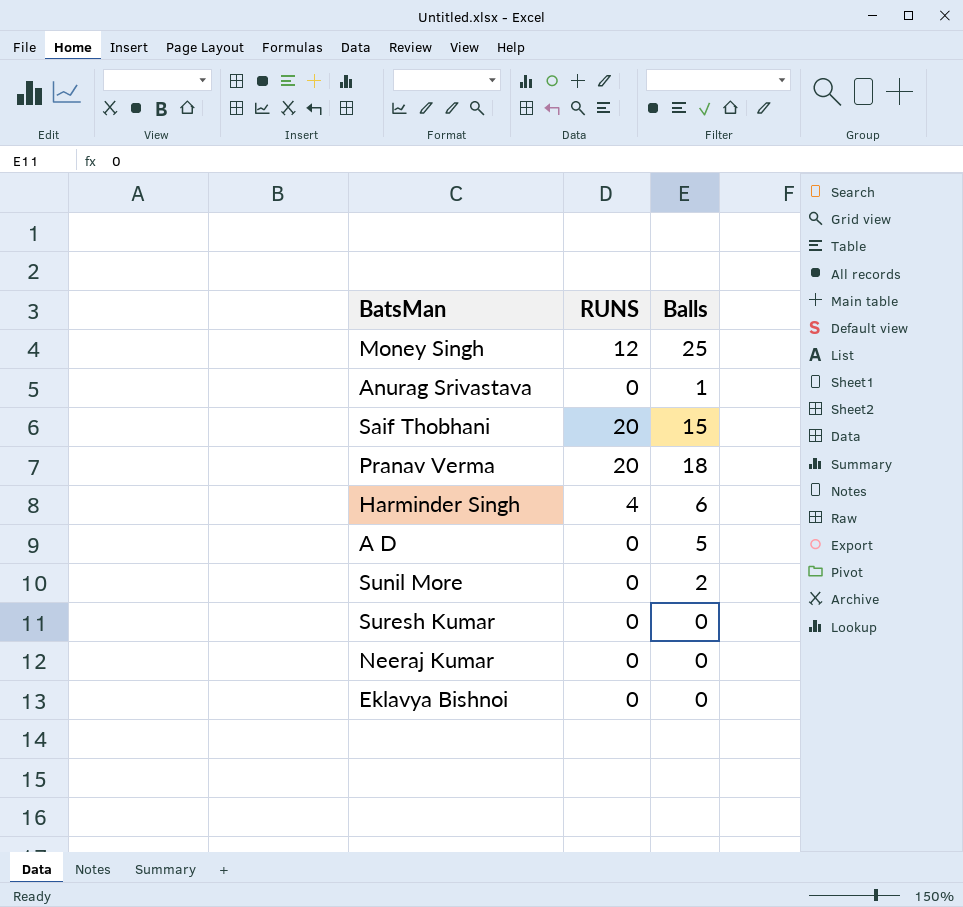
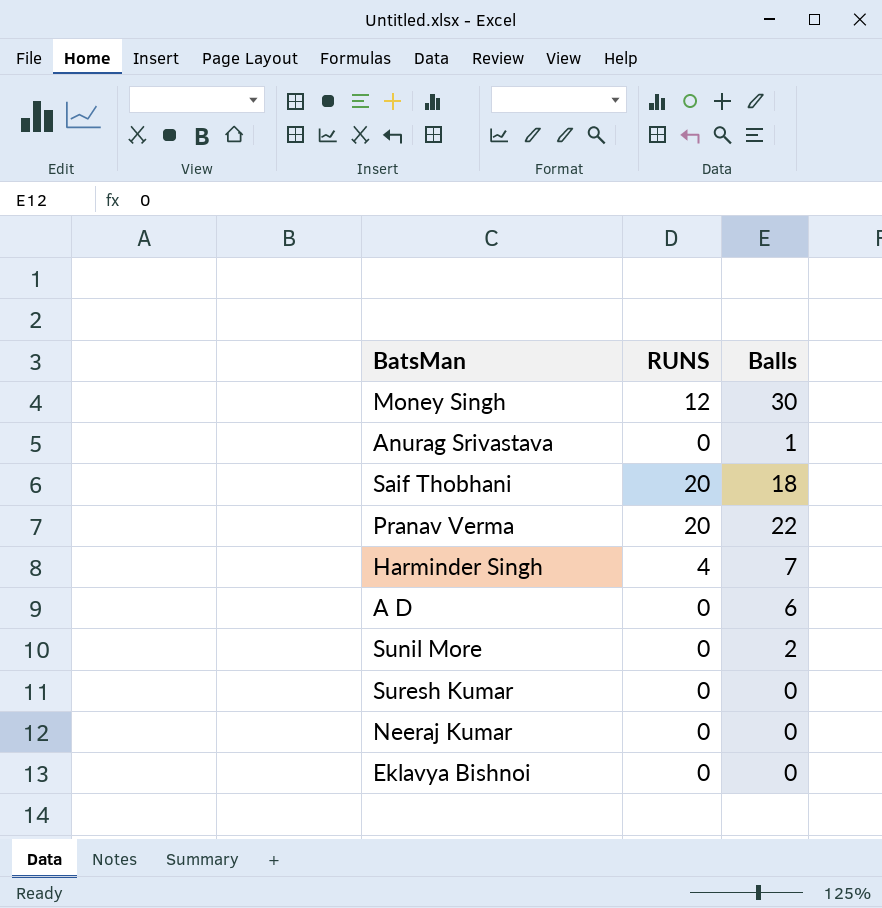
Money Singh | Balls: 25 -> 30
Saif Thobhani | Balls: 15 -> 18
Pranav Verma | Balls: 18 -> 22
Harminder Singh | Balls: 6 -> 7
A D | Balls: 5 -> 6

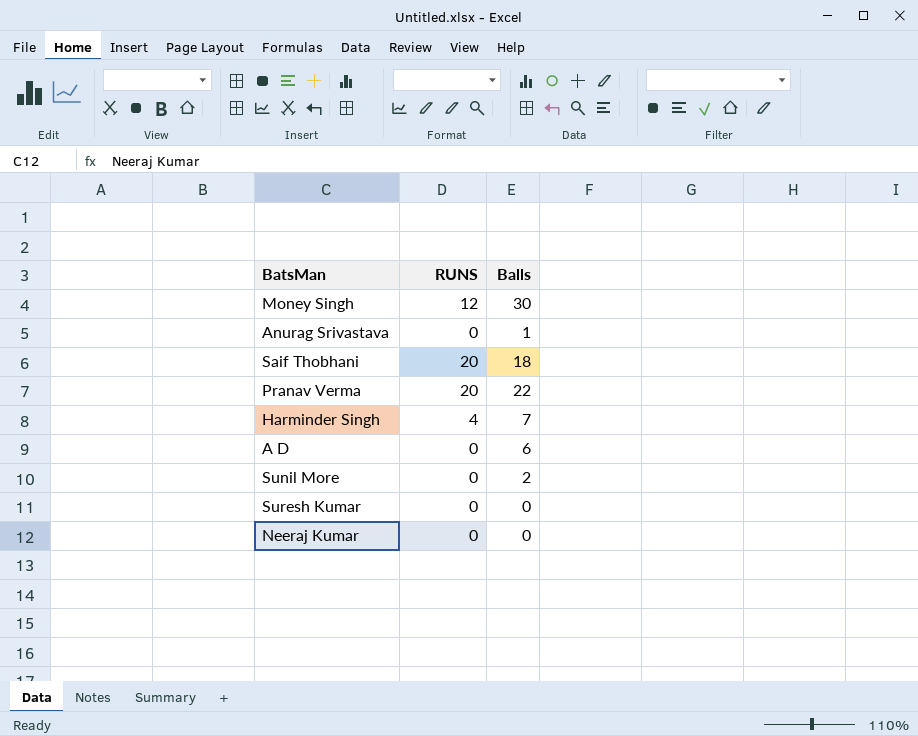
row Eklavya Bishnoi: 0 | 0 -> none

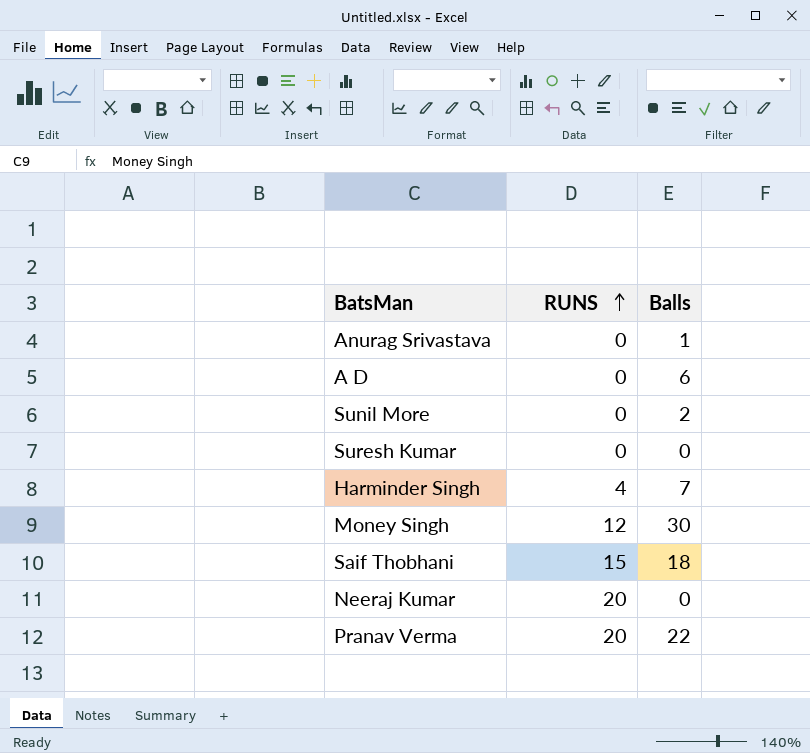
row order: none -> RUNS ascending
Saif Thobhani | RUNS: 20 -> 15
Neeraj Kumar | RUNS: 0 -> 20

